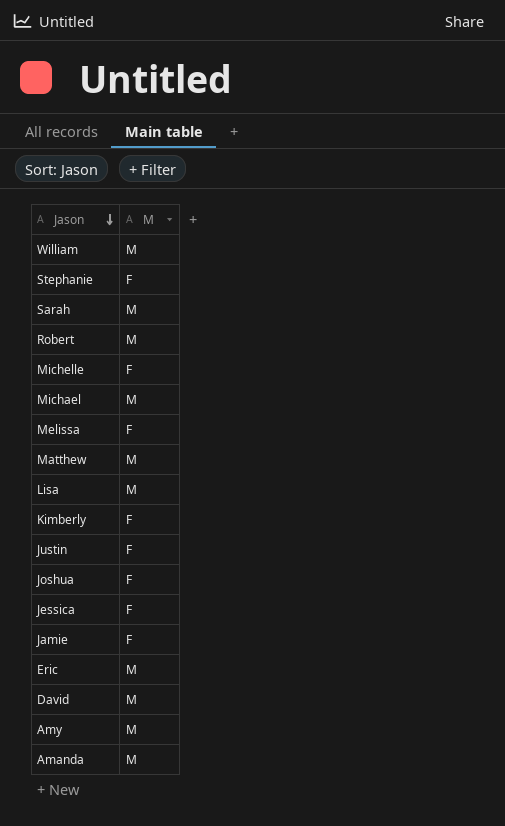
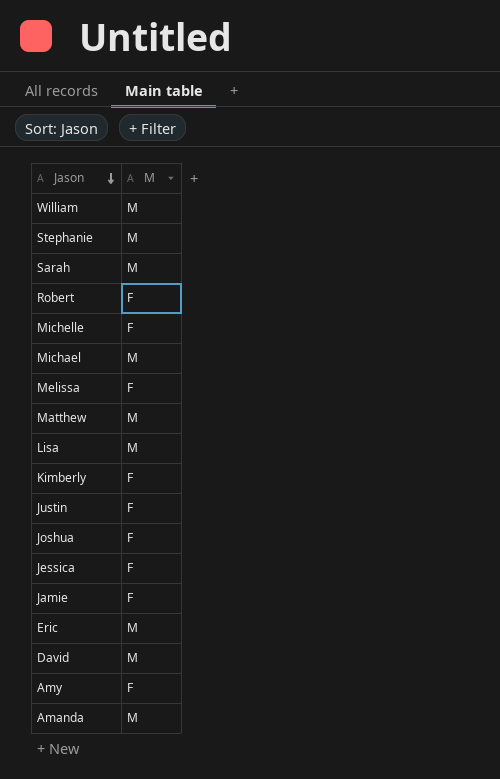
Stephanie | M: F -> M
Robert | M: M -> F
Amy | M: M -> F

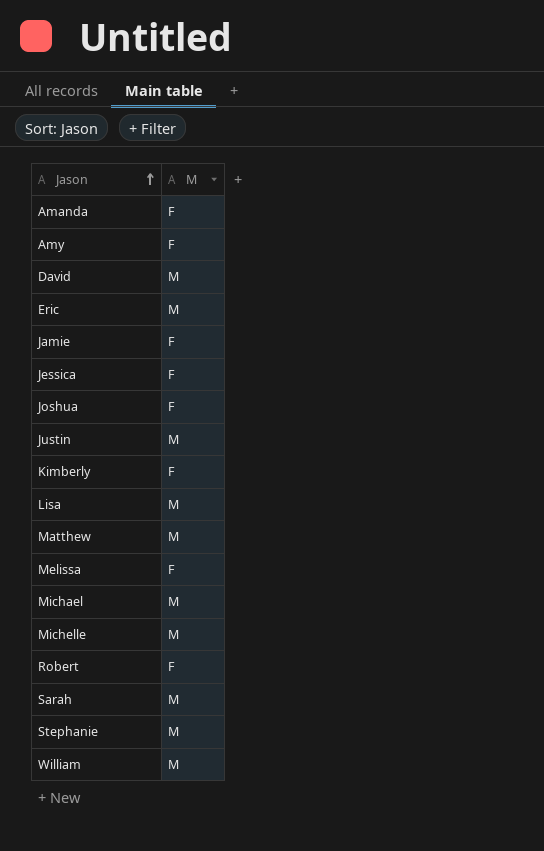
row order: Jason descending -> Jason ascending
Amanda | M: M -> F
Justin | M: F -> M
Michelle | M: F -> M

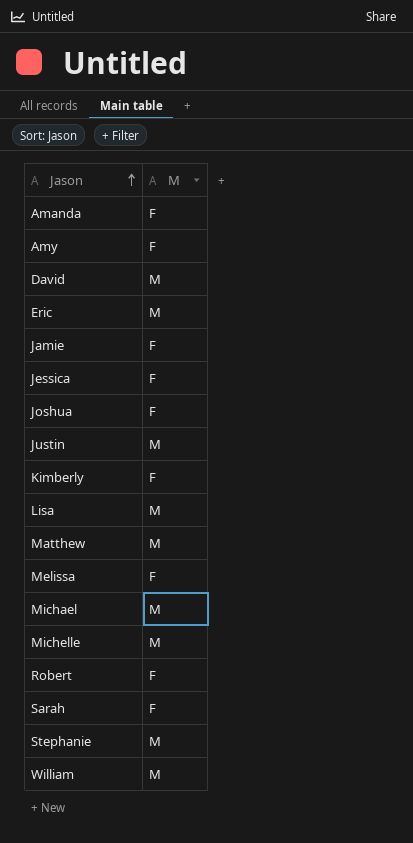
Sarah | M: M -> F

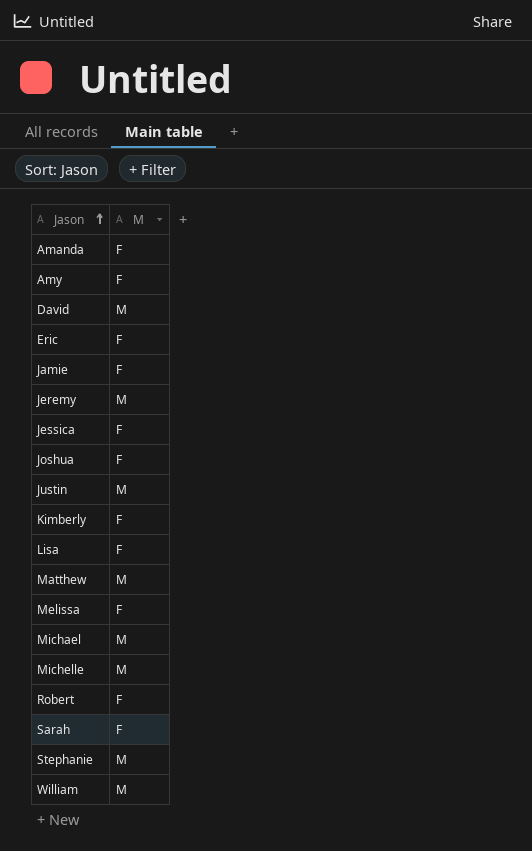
Eric | M: M -> F
row Jeremy: none -> M
Lisa | M: M -> F

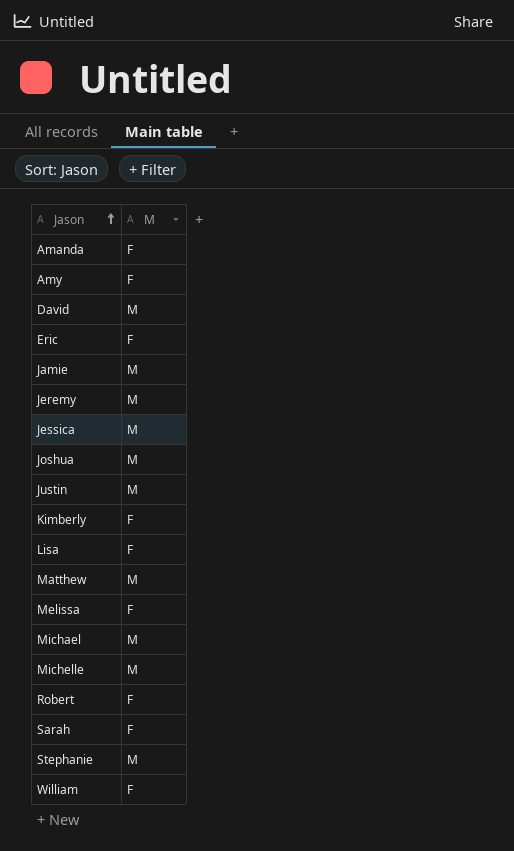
Jamie | M: F -> M
Jessica | M: F -> M
Joshua | M: F -> M
William | M: M -> F

